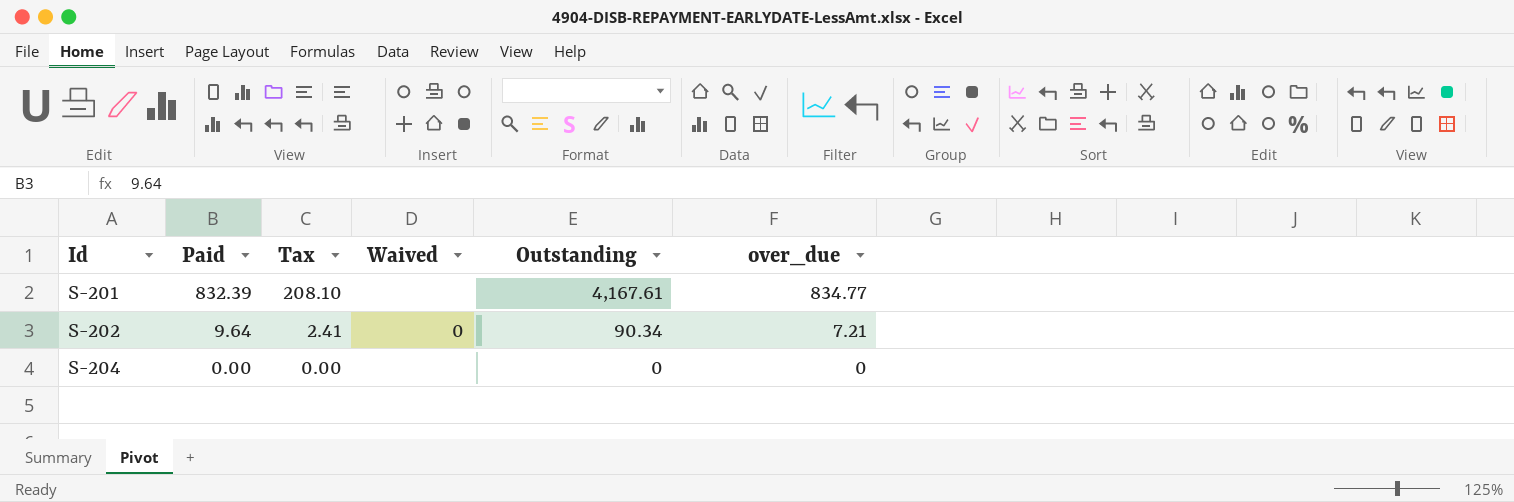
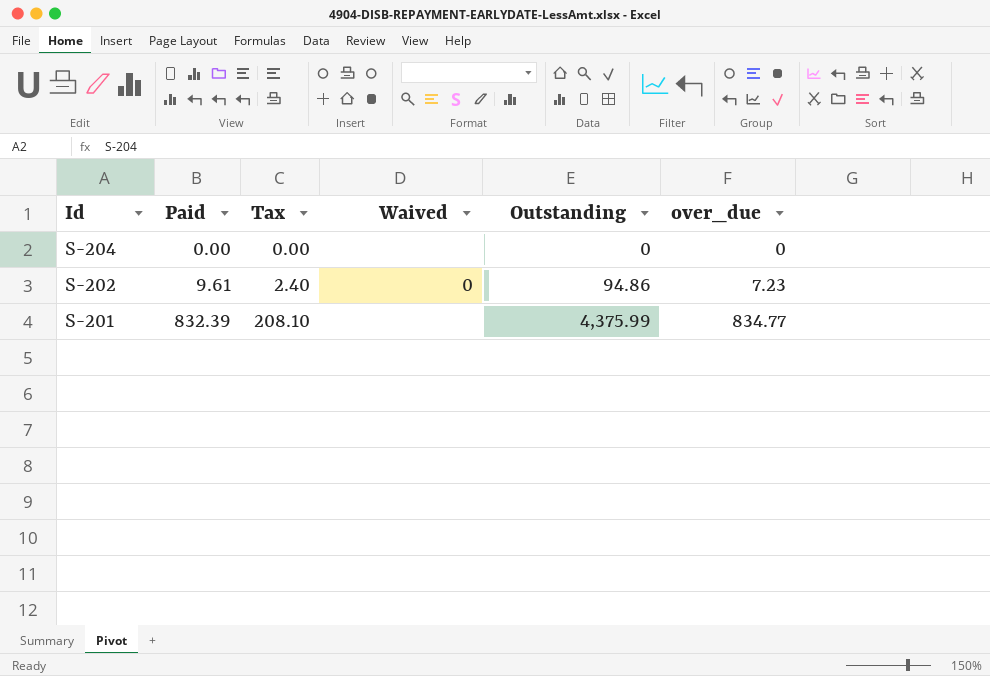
row order: Id ascending -> Id descending
S-202 | Paid: 9.64 -> 9.61
S-202 | Tax: 2.41 -> 2.40
S-202 | Outstanding: 90.34 -> 94.86
S-202 | over_due: 7.21 -> 7.23
S-201 | Outstanding: 4,167.61 -> 4,375.99

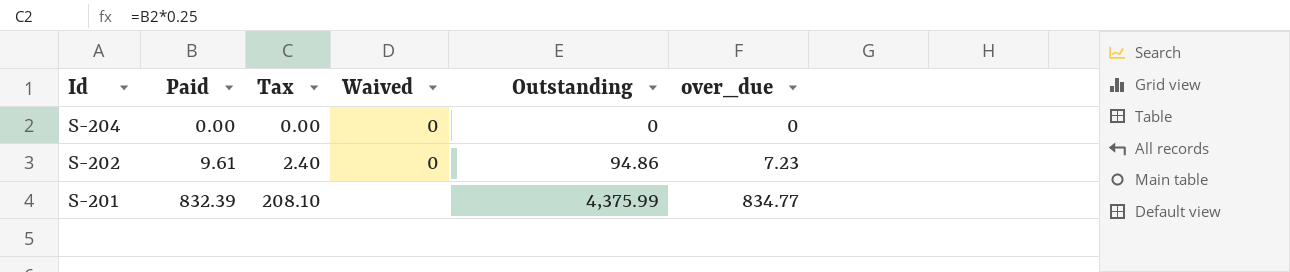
S-204 | Waived: none -> 0

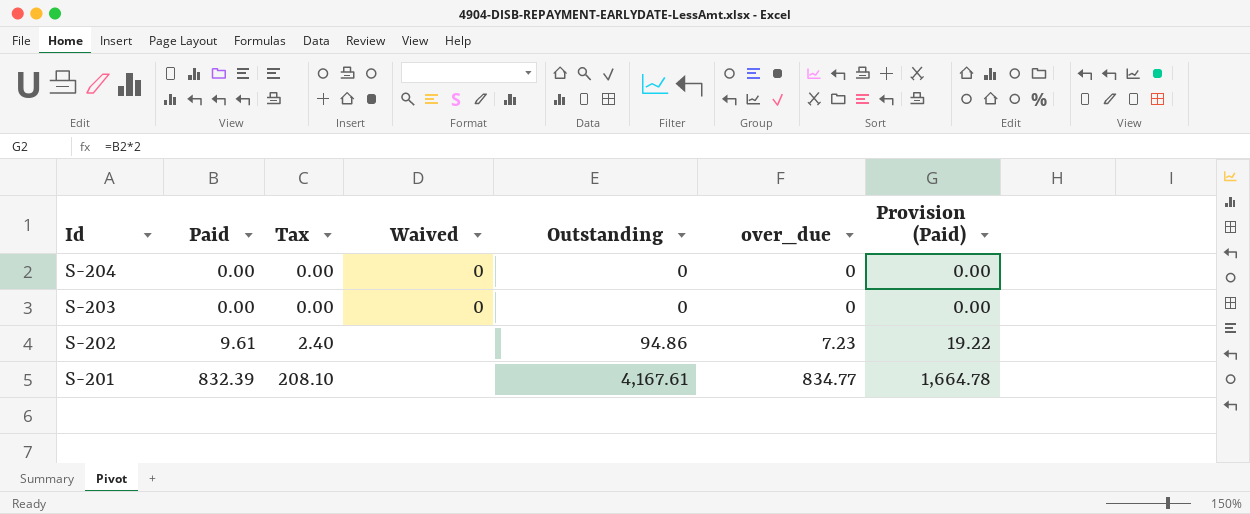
column Provision (Paid) | formula: none -> [Paid] * 2
row S-203: none -> 0.00 | 0.00 | 0 | 0 | 0 | 0.00
S-202 | Waived: 0 -> none
S-201 | Outstanding: 4,375.99 -> 4,167.61

